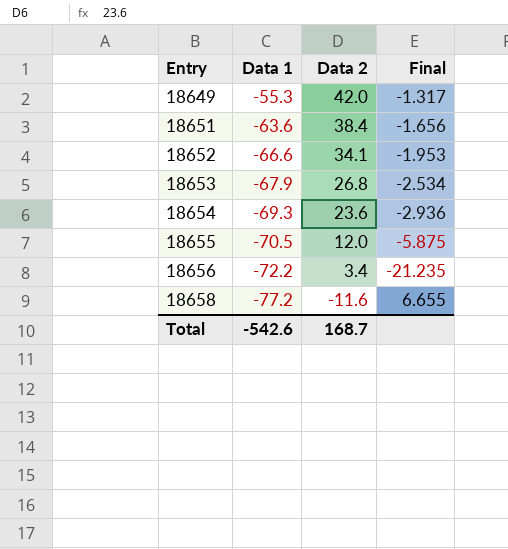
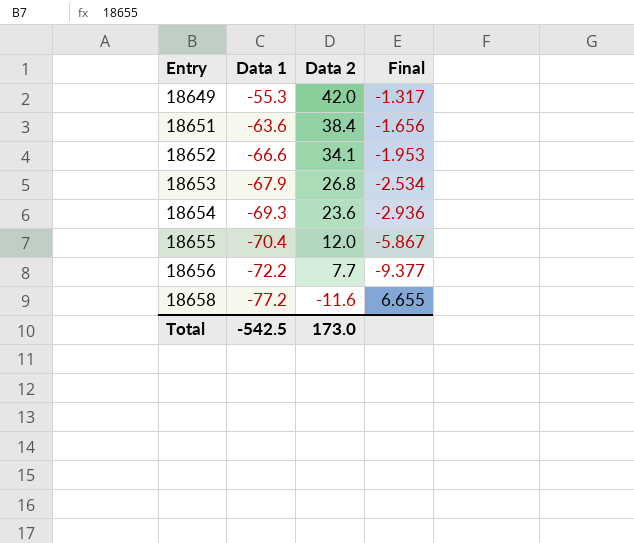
18655 | Data 1: -70.5 -> -70.4
18655 | Final: -5.875 -> -5.867
18656 | Data 2: 3.4 -> 7.7
18656 | Final: -21.235 -> -9.377
Total | Data 1: -542.6 -> -542.5
Total | Data 2: 168.7 -> 173.0

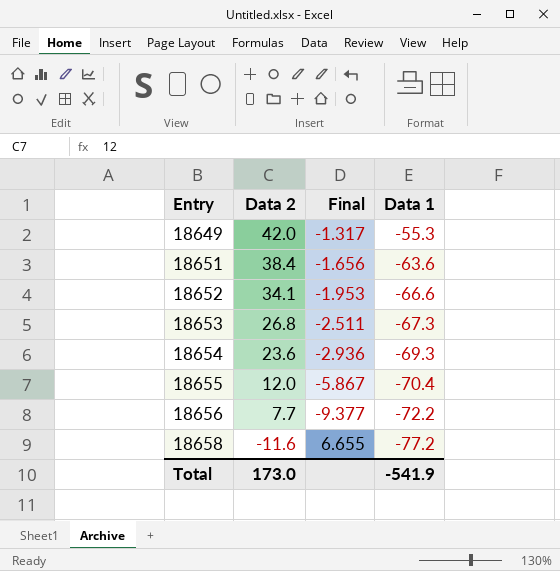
column Data 1 | position: 2 -> 4
18653 | Final: -2.534 -> -2.511
18653 | Data 1: -67.9 -> -67.3
Total | Data 1: -542.5 -> -541.9

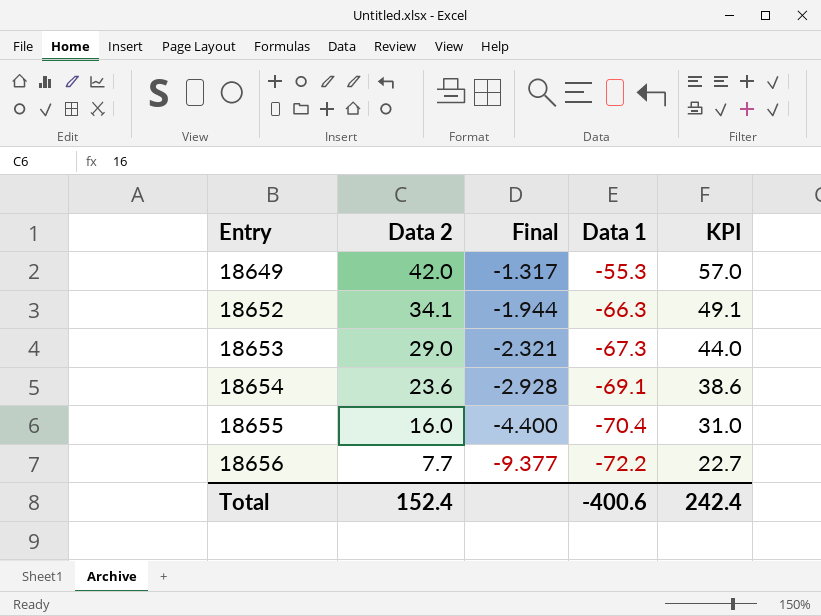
column KPI | formula: none -> [Data 2] + 15
row 18651: 38.4 | -1.656 | -63.6 -> none
row 18658: -11.6 | 6.655 | -77.2 -> none
18652 | Final: -1.953 -> -1.944
18652 | Data 1: -66.6 -> -66.3
18653 | Data 2: 26.8 -> 29.0
18653 | Final: -2.511 -> -2.321
18654 | Final: -2.936 -> -2.928
18654 | Data 1: -69.3 -> -69.1
18655 | Data 2: 12.0 -> 16.0
18655 | Final: -5.867 -> -4.400
Total | Data 2: 173.0 -> 152.4
Total | Data 1: -541.9 -> -400.6

